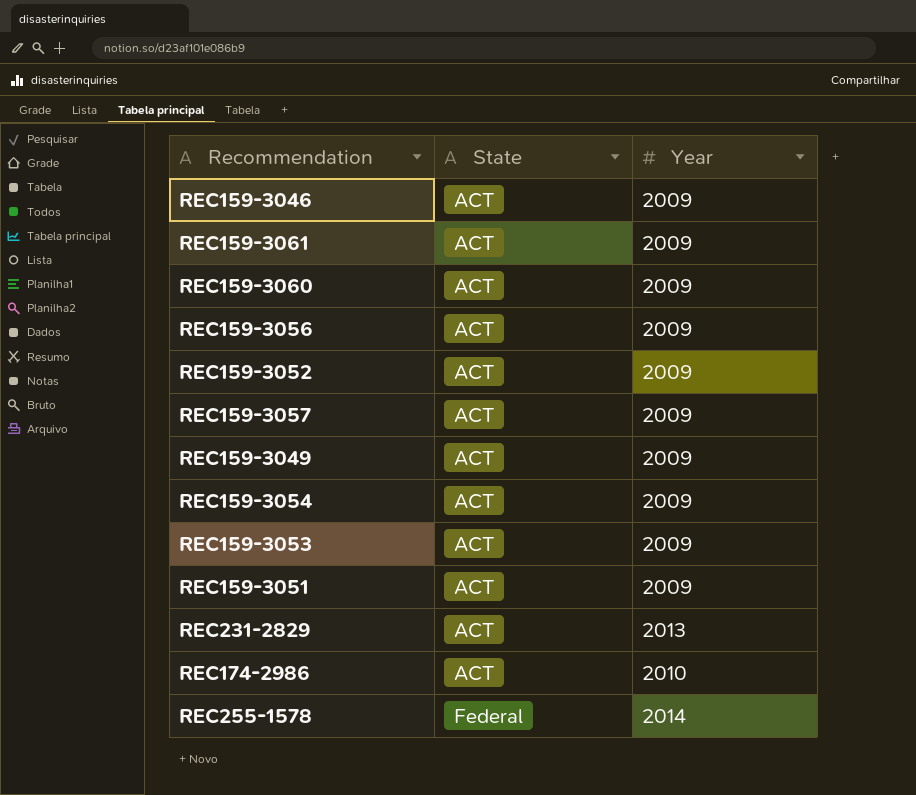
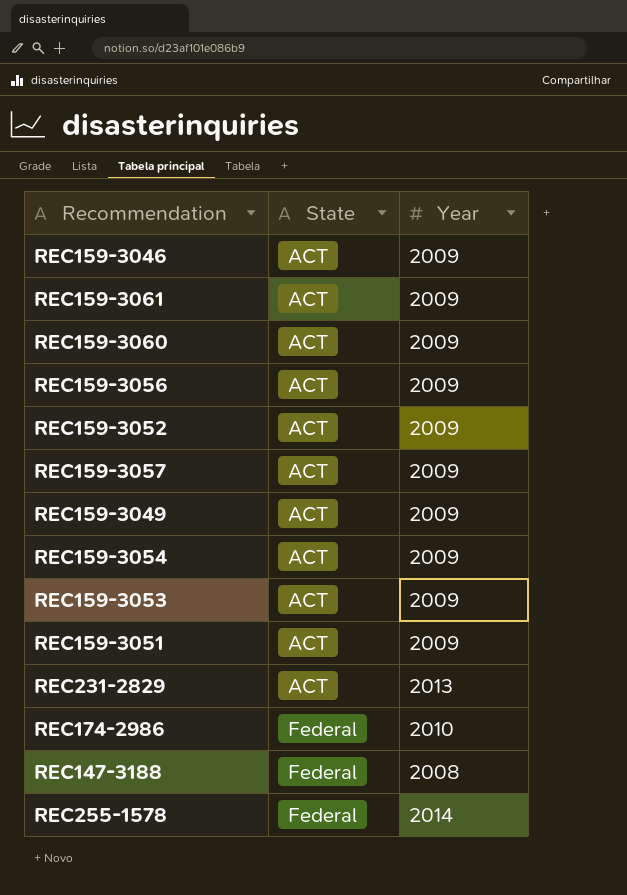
REC174-2986 | State: ACT -> Federal
row REC147-3188: none -> Federal | 2008

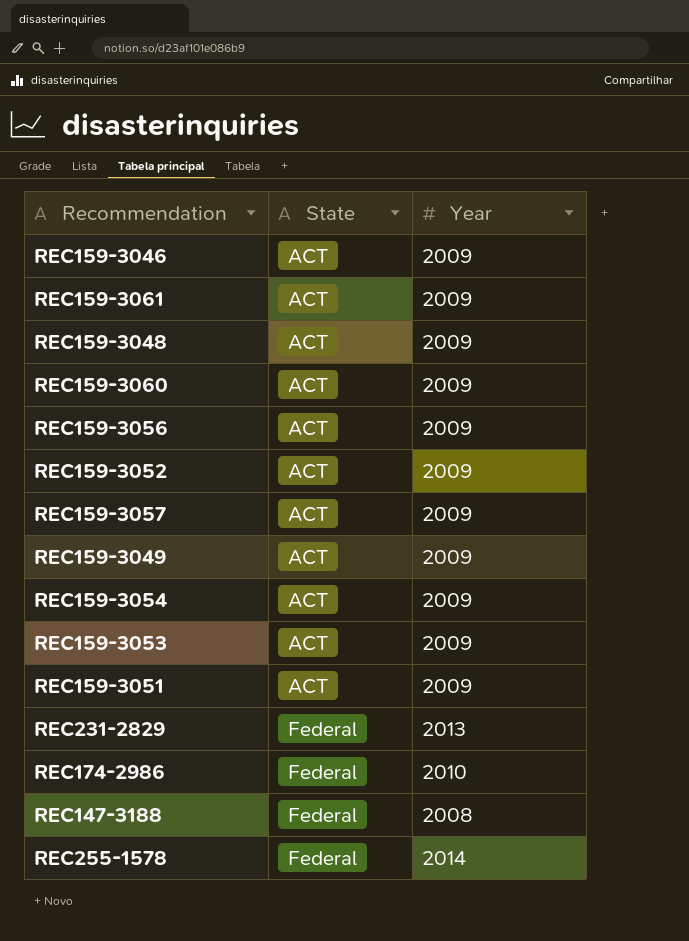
row REC159-3048: none -> ACT | 2009
REC231-2829 | State: ACT -> Federal

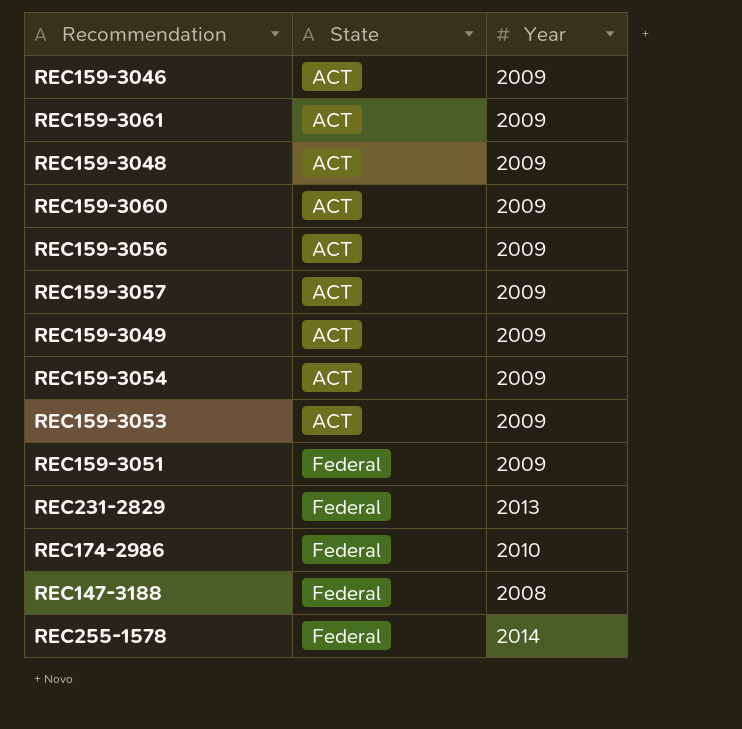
row REC159-3052: ACT | 2009 -> none
REC159-3051 | State: ACT -> Federal

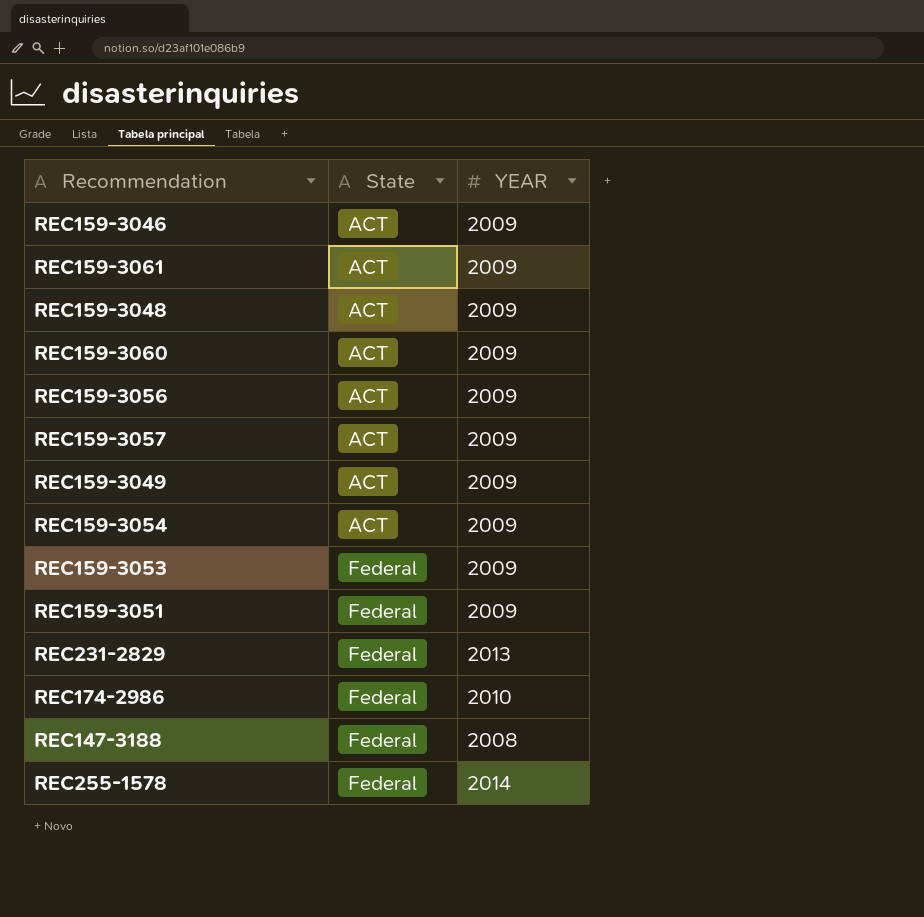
column name: Year -> YEAR
REC159-3053 | State: ACT -> Federal

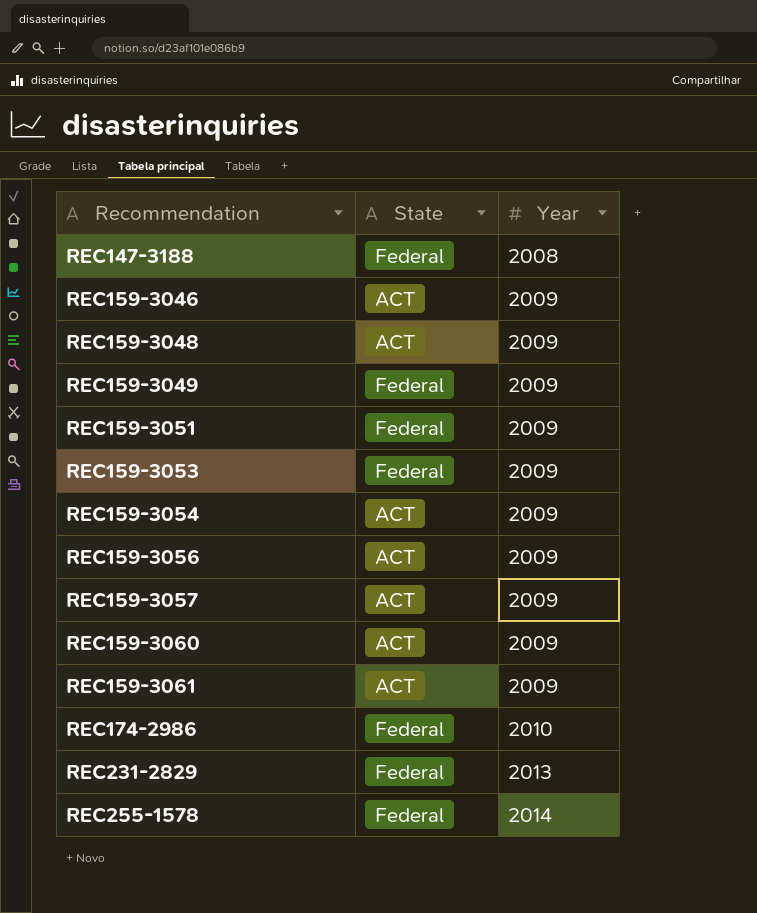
row order: State ascending -> Recommendation ascending
column name: YEAR -> Year
REC159-3049 | State: ACT -> Federal

